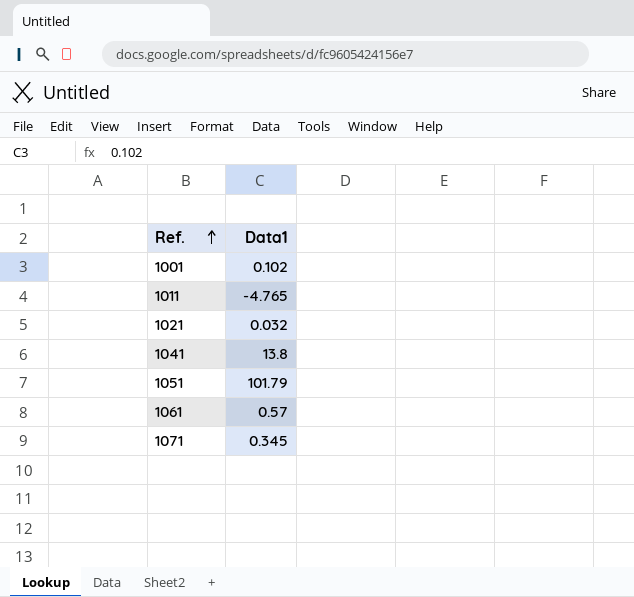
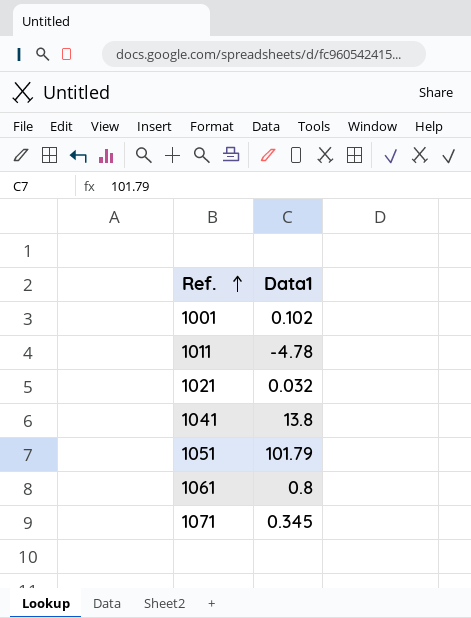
1011 | Data1: -4.765 -> -4.78
1061 | Data1: 0.57 -> 0.8

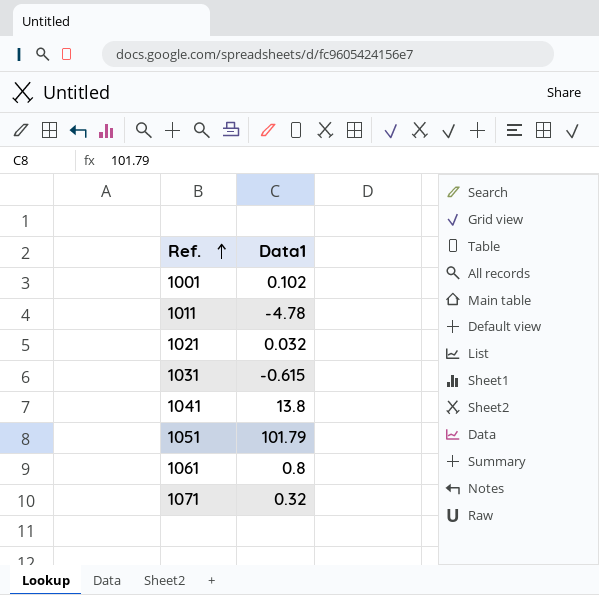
row 1031: none -> -0.615
1071 | Data1: 0.345 -> 0.32

